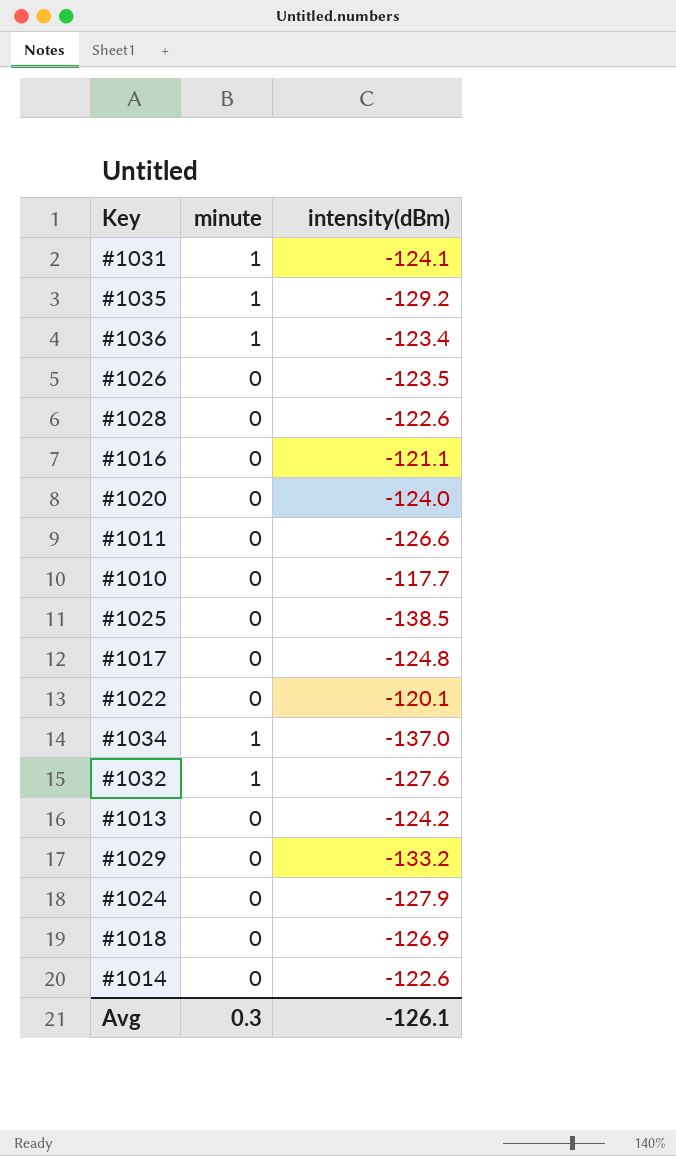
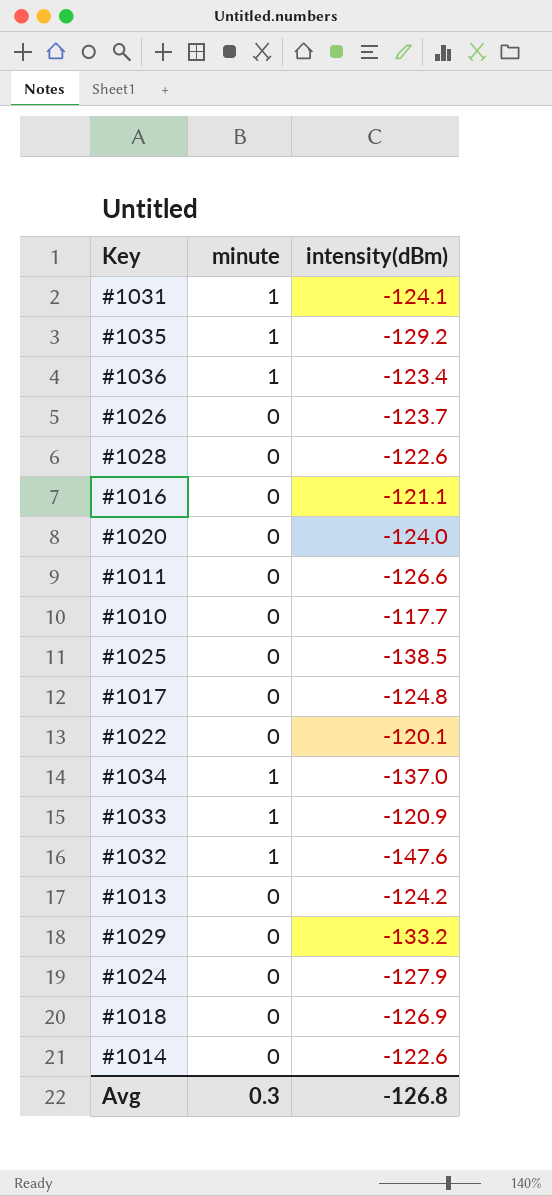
#1026 | intensity(dBm): -123.5 -> -123.7
row #1033: none -> 1 | -120.9
#1032 | intensity(dBm): -127.6 -> -147.6
Avg | intensity(dBm): -126.1 -> -126.8

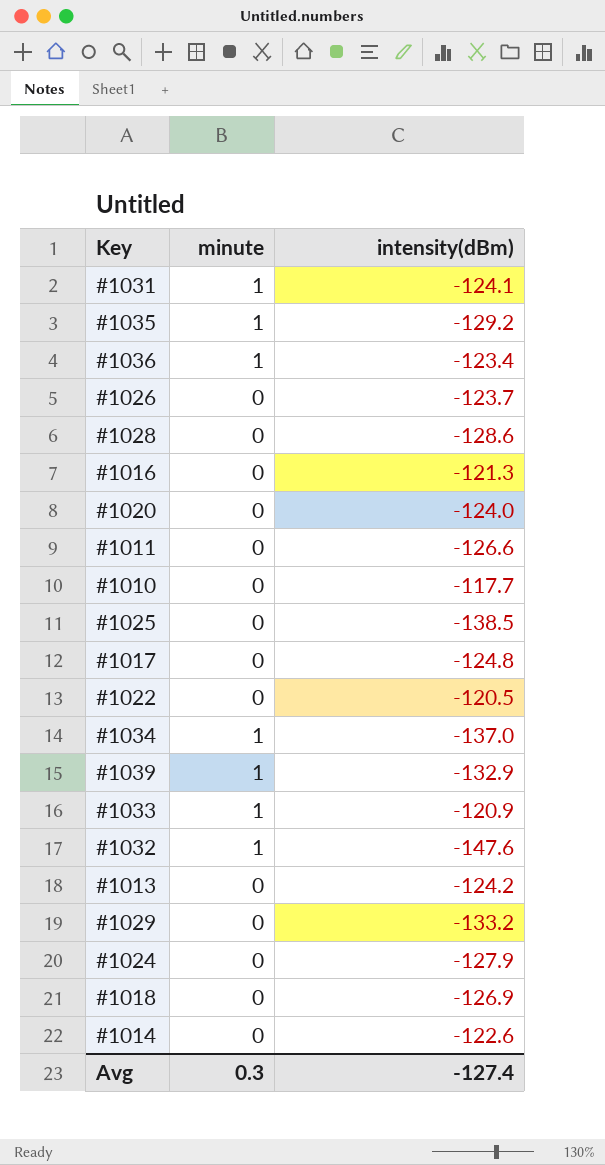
#1028 | intensity(dBm): -122.6 -> -128.6
#1016 | intensity(dBm): -121.1 -> -121.3
#1022 | intensity(dBm): -120.1 -> -120.5
row #1039: none -> 1 | -132.9
Avg | intensity(dBm): -126.8 -> -127.4

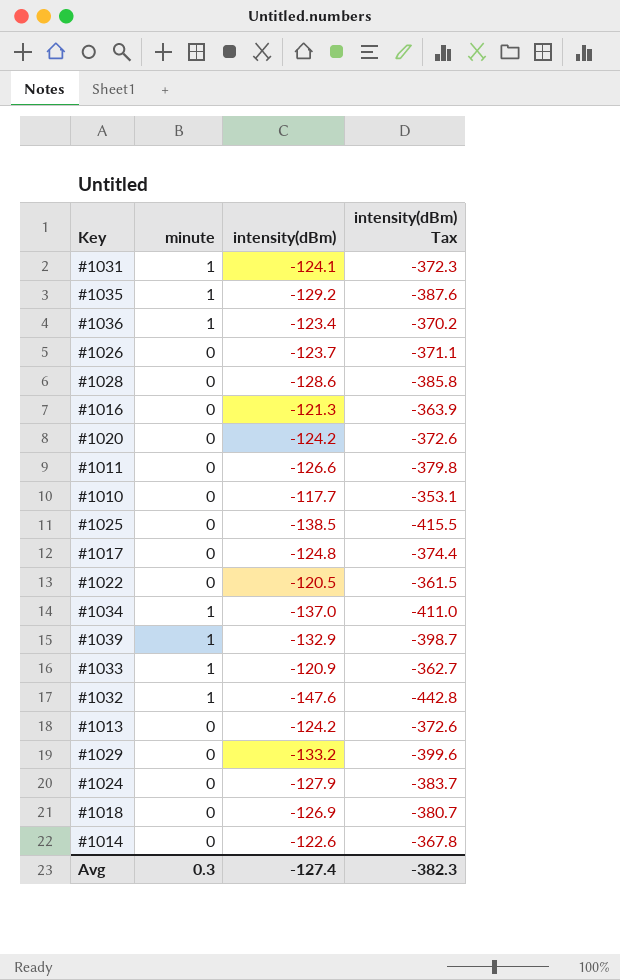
column intensity(dBm) Tax | formula: none -> [intensity(dBm)] * 3
#1020 | intensity(dBm): -124.0 -> -124.2

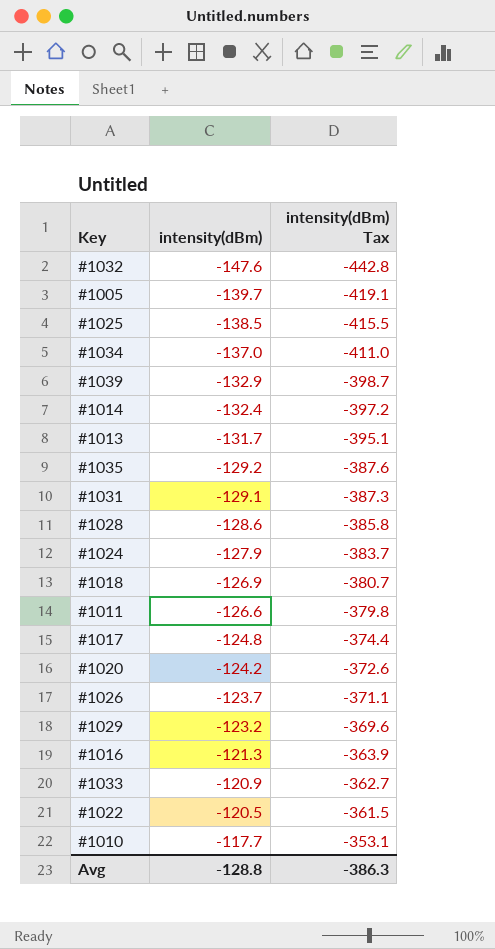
row order: none -> intensity(dBm) ascending
column minute | position: 2 -> none
row #1036: 1 | -123.4 | -370.2 -> none
row #1005: none -> -139.7 | -419.1
#1014 | intensity(dBm): -122.6 -> -132.4
#1014 | intensity(dBm) Tax: -367.8 -> -397.2
#1013 | intensity(dBm): -124.2 -> -131.7
#1013 | intensity(dBm) Tax: -372.6 -> -395.1
#1031 | intensity(dBm): -124.1 -> -129.1
#1031 | intensity(dBm) Tax: -372.3 -> -387.3
#1029 | intensity(dBm): -133.2 -> -123.2
#1029 | intensity(dBm) Tax: -399.6 -> -369.6
Avg | intensity(dBm): -127.4 -> -128.8
Avg | intensity(dBm) Tax: -382.3 -> -386.3

